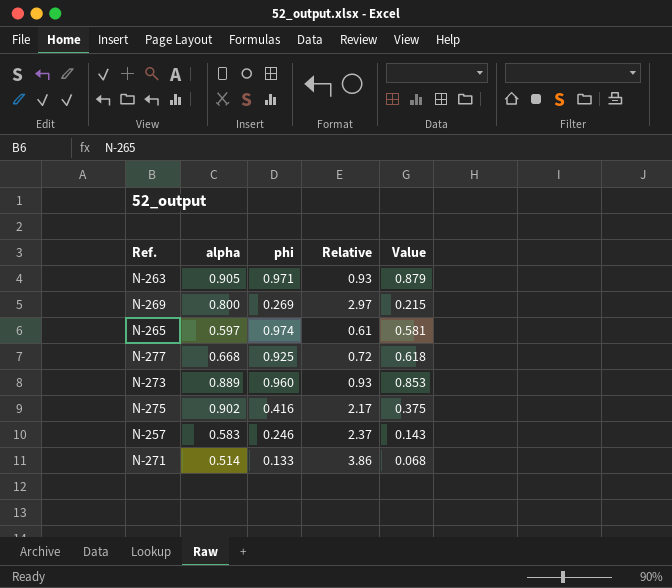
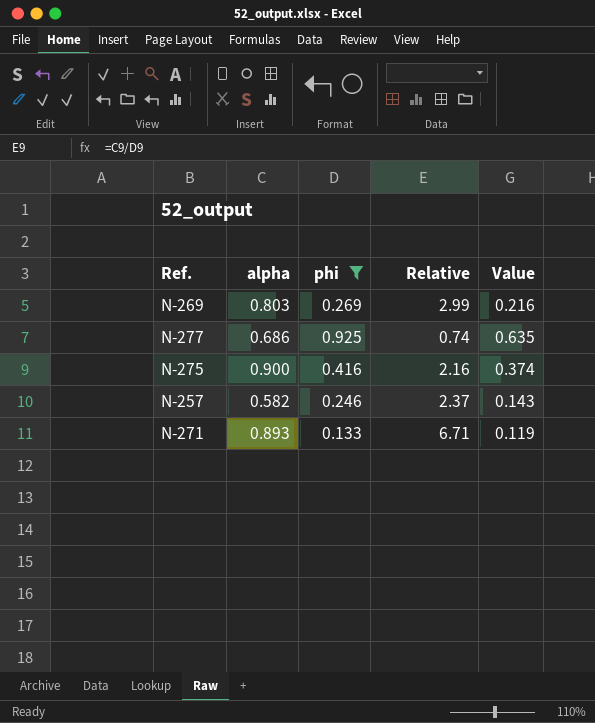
filter: none -> phi <= 0.925
N-269 | alpha: 0.800 -> 0.803
N-269 | Relative: 2.97 -> 2.99
N-269 | Value: 0.215 -> 0.216
N-277 | alpha: 0.668 -> 0.686
N-277 | Relative: 0.72 -> 0.74
N-277 | Value: 0.618 -> 0.635
N-275 | alpha: 0.902 -> 0.900
N-275 | Relative: 2.17 -> 2.16
N-275 | Value: 0.375 -> 0.374
N-257 | alpha: 0.583 -> 0.582
N-271 | alpha: 0.514 -> 0.893
N-271 | Relative: 3.86 -> 6.71
N-271 | Value: 0.068 -> 0.119

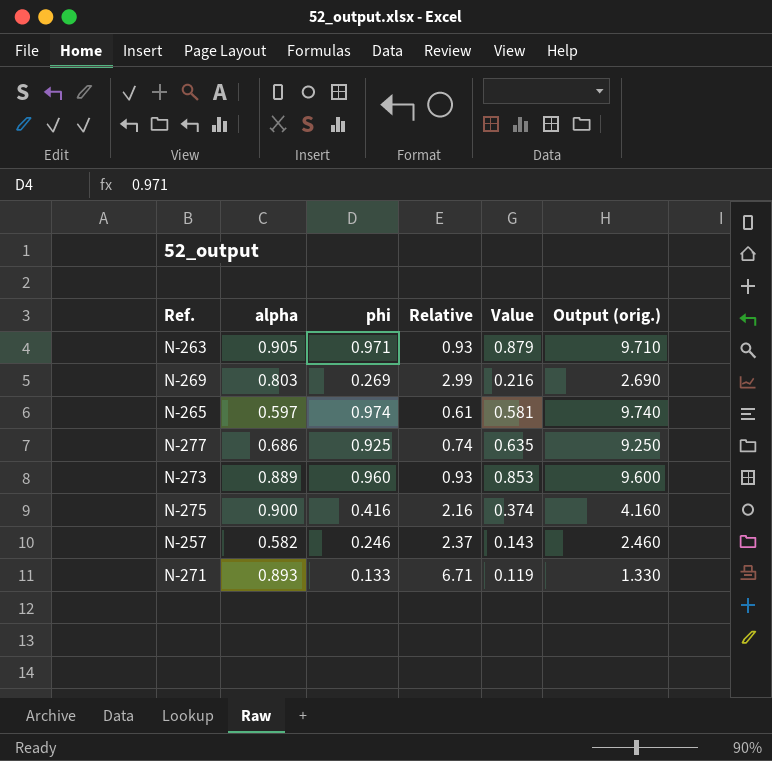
filter: phi <= 0.925 -> none
column Output (orig.) | formula: none -> [phi] * 10

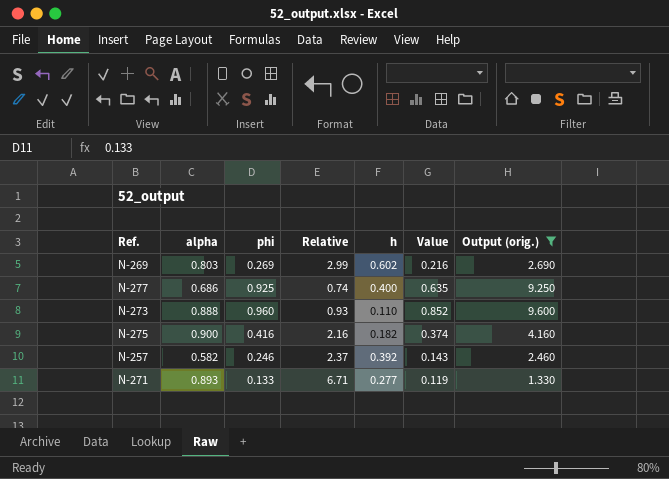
filter: none -> Output (orig.) <= 9.600
column h | position: none -> 5
N-273 | alpha: 0.889 -> 0.888
N-273 | Value: 0.853 -> 0.852

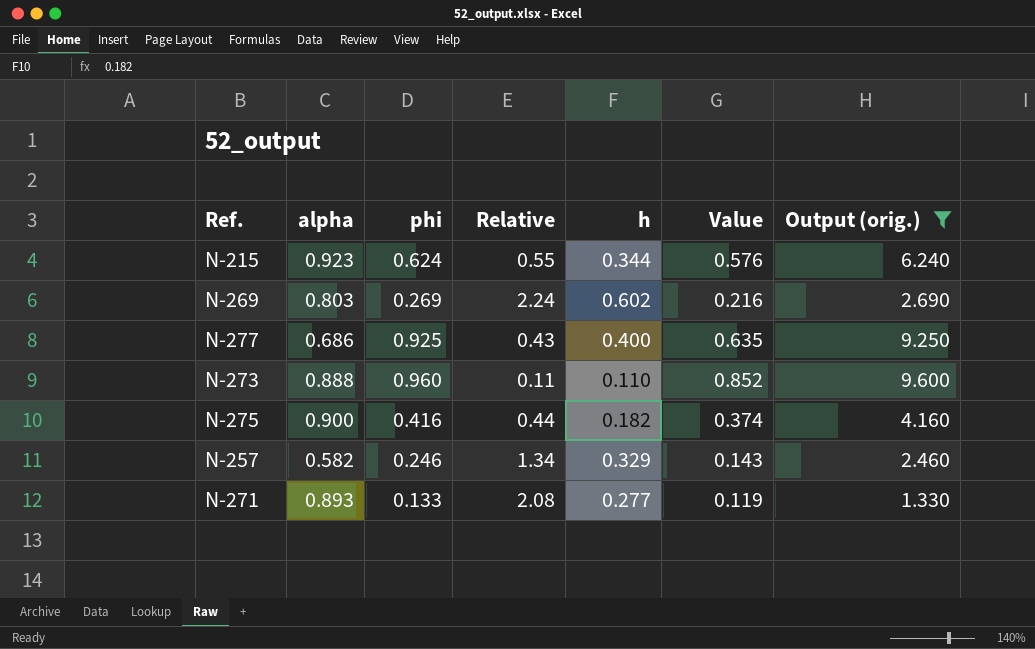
column Relative | formula: [alpha] / [phi] -> [h] / [phi]
row N-215: none -> 0.923 | 0.624 | 0.55 | 0.344 | 0.576 | 6.240
N-257 | h: 0.392 -> 0.329

